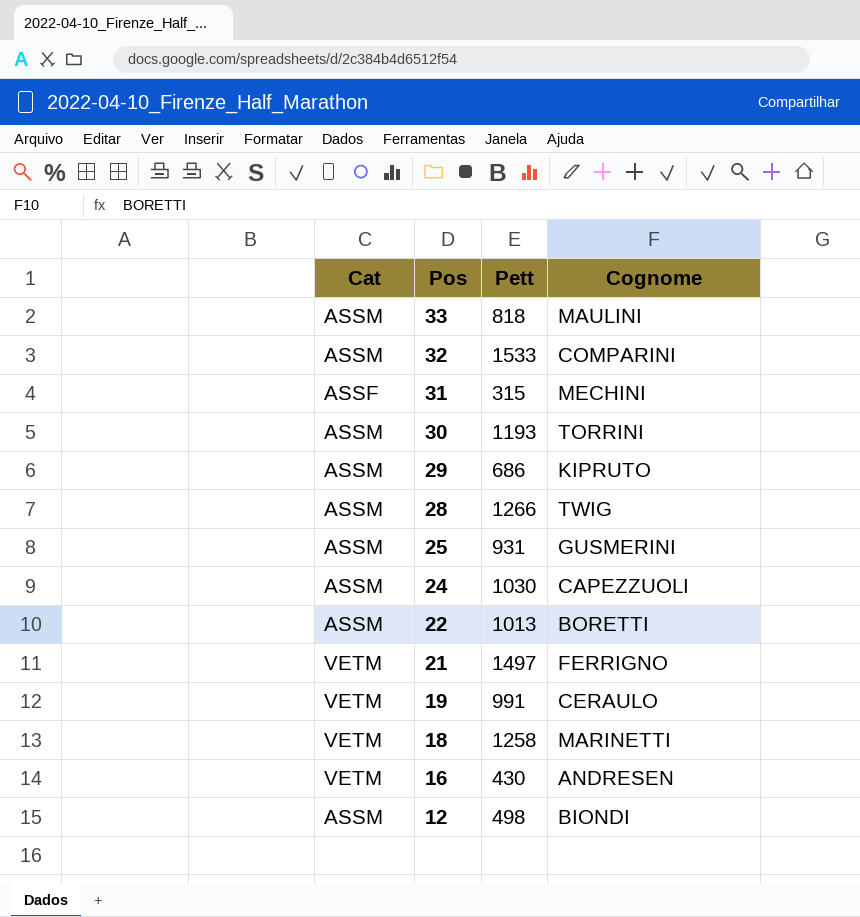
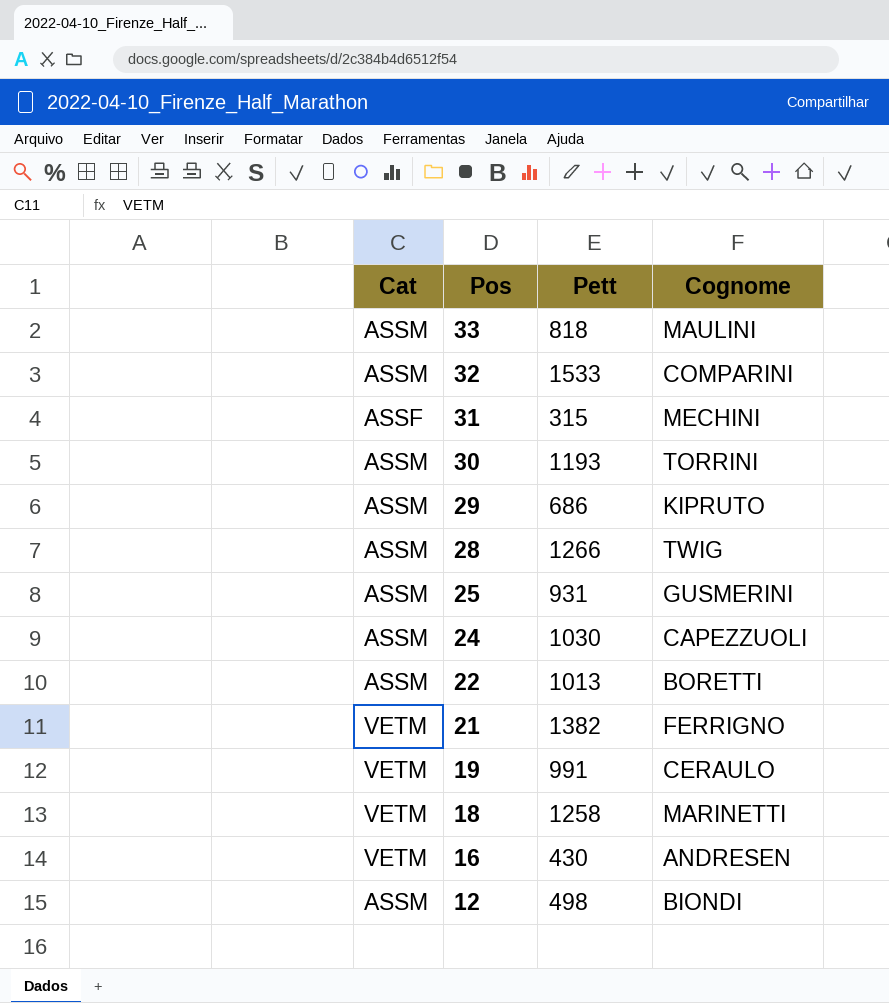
21 | Pett: 1497 -> 1382

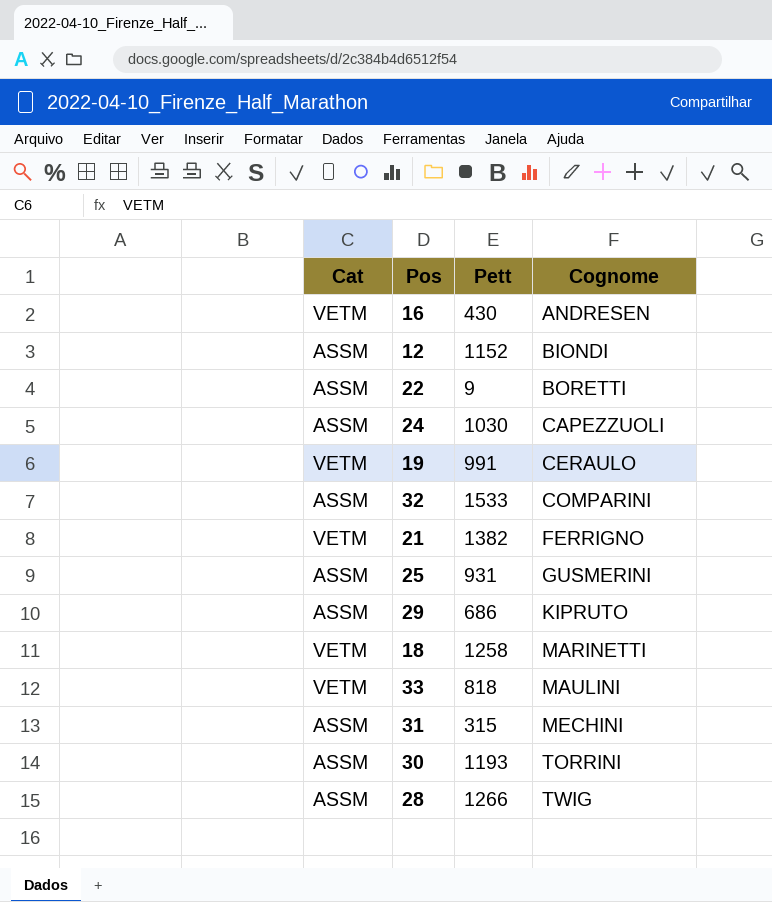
row order: Pos descending -> Cognome ascending
12 | Pett: 498 -> 1152
22 | Pett: 1013 -> 9
33 | Cat: ASSM -> VETM
31 | Cat: ASSF -> ASSM

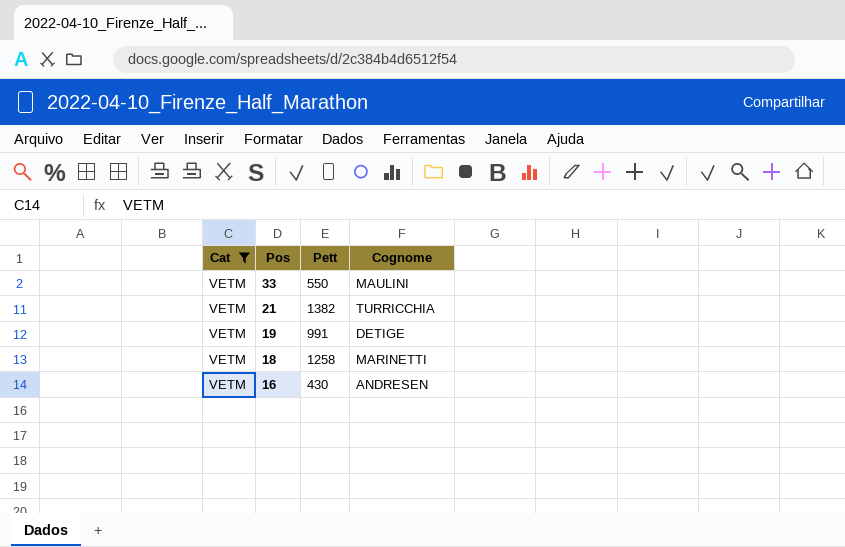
filter: none -> Cat = VETM
row order: Cognome ascending -> Pos descending
33 | Pett: 818 -> 550
21 | Cognome: FERRIGNO -> TURRICCHIA
19 | Cognome: CERAULO -> DETIGE

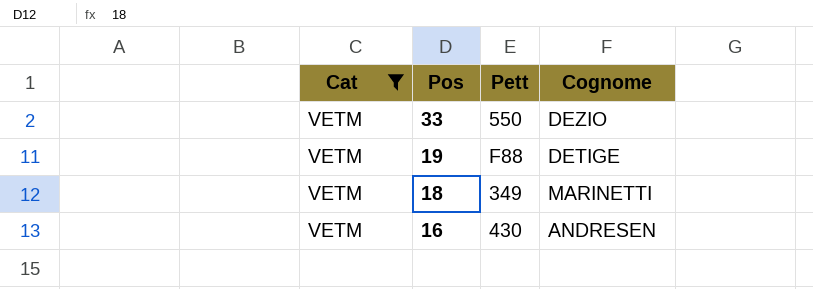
row 21: VETM | 1382 | TURRICCHIA -> none
33 | Cognome: MAULINI -> DEZIO
19 | Pett: 991 -> F88
18 | Pett: 1258 -> 349

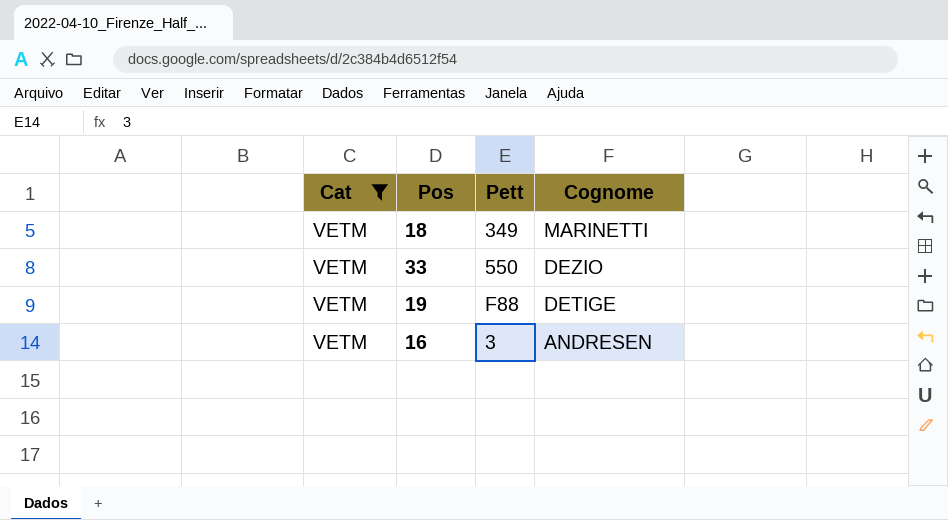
row order: Pos descending -> Cognome descending
16 | Pett: 430 -> 3

